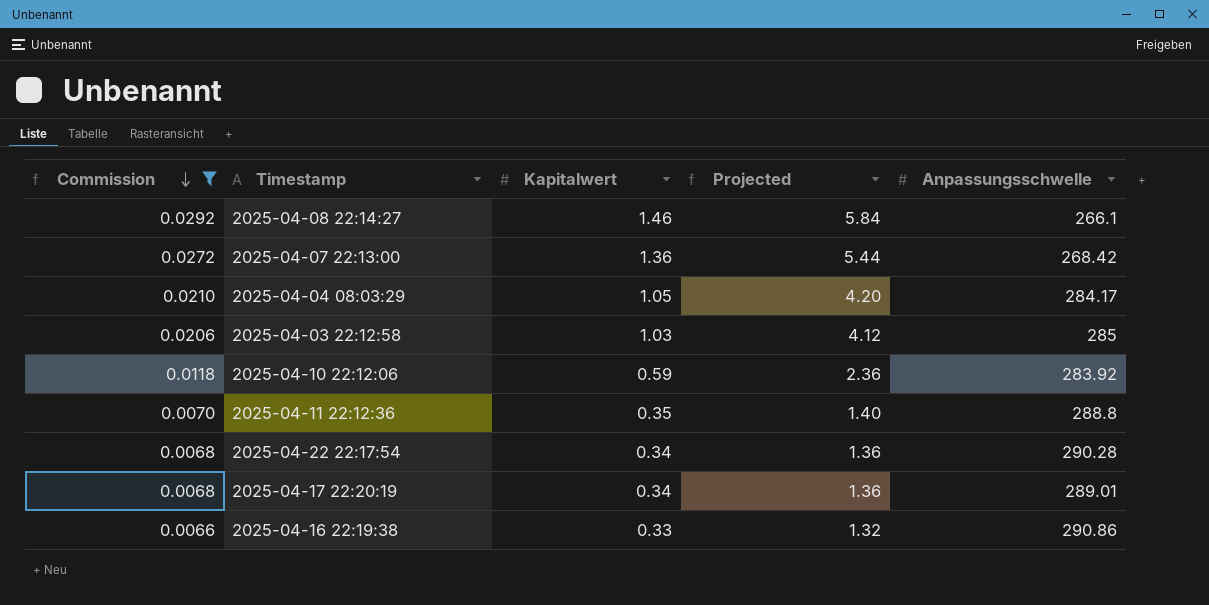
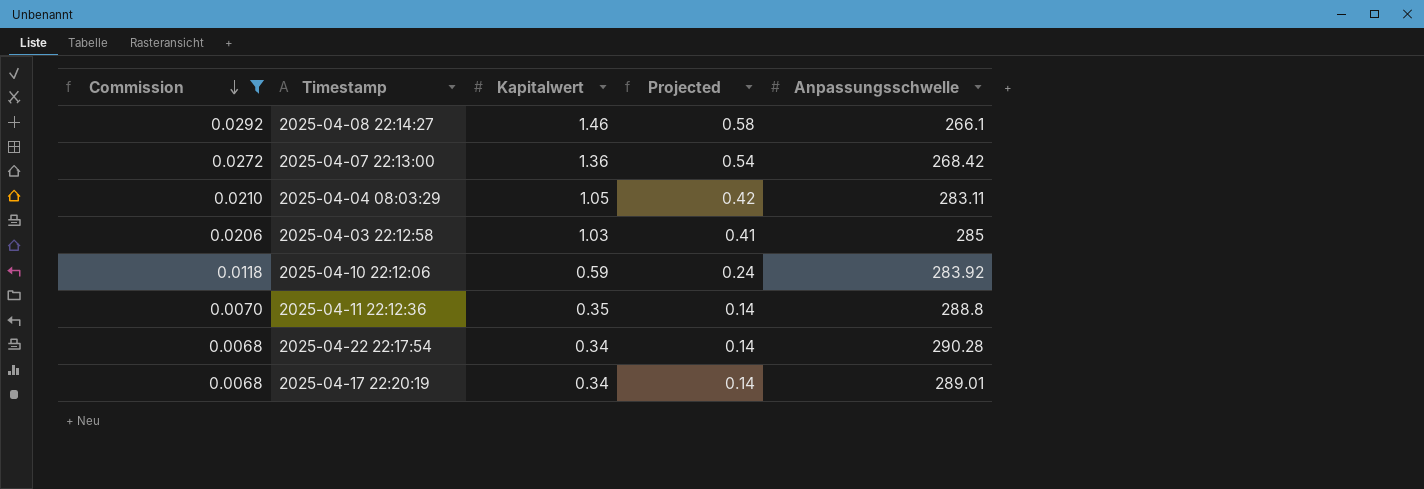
column Projected | formula: [Kapitalwert] * 4 -> [Kapitalwert] * 0.4
row 2025-04-16 22:19:38: 0.0066 | 0.33 | 1.32 | 290.86 -> none
2025-04-04 08:03:29 | Anpassungsschwelle: 284.17 -> 283.11

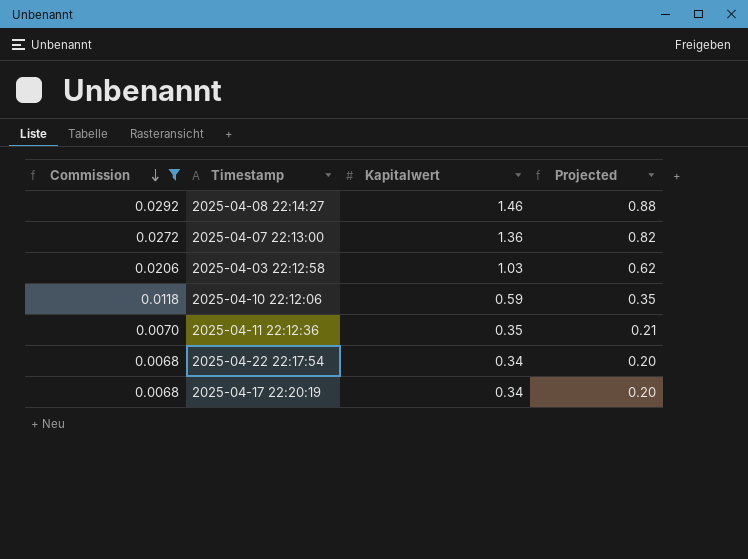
column Anpassungsschwelle | position: 5 -> none
column Projected | formula: [Kapitalwert] * 0.4 -> [Kapitalwert] * 0.6
row 2025-04-04 08:03:29: 0.0210 | 1.05 | 0.42 | 283.11 -> none

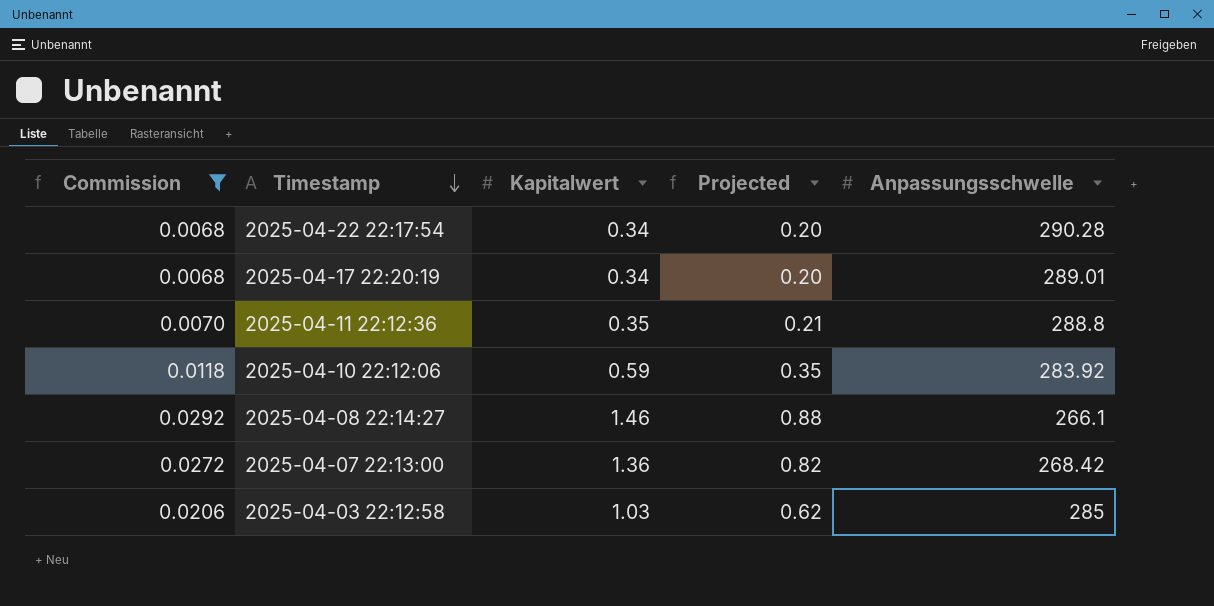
row order: Commission descending -> Timestamp descending
column Anpassungsschwelle | position: none -> 5

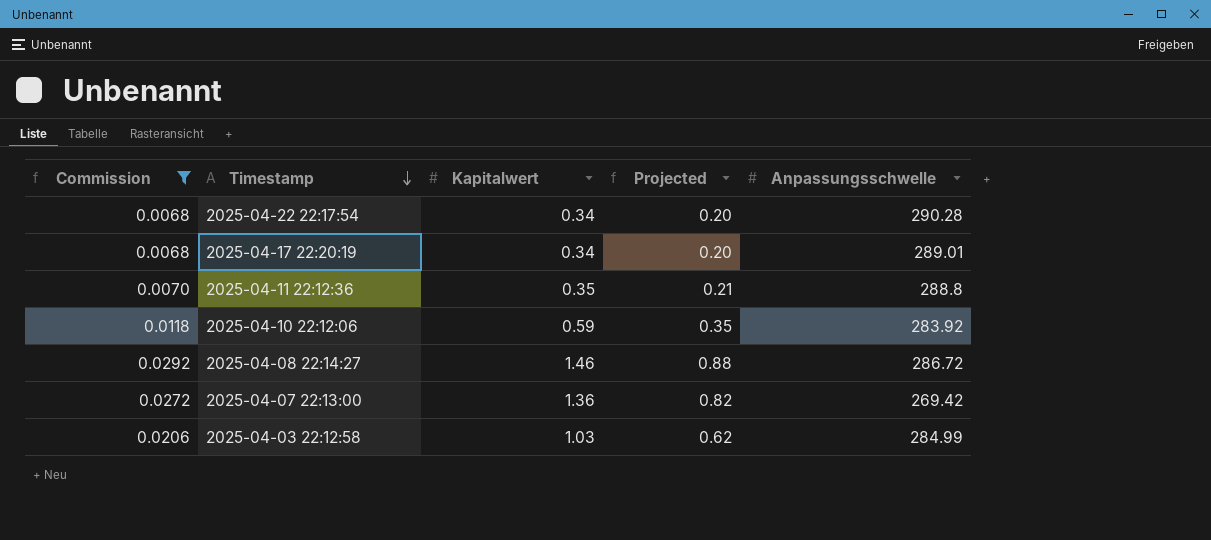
2025-04-08 22:14:27 | Anpassungsschwelle: 266.1 -> 286.72
2025-04-07 22:13:00 | Anpassungsschwelle: 268.42 -> 269.42
2025-04-03 22:12:58 | Anpassungsschwelle: 285 -> 284.99

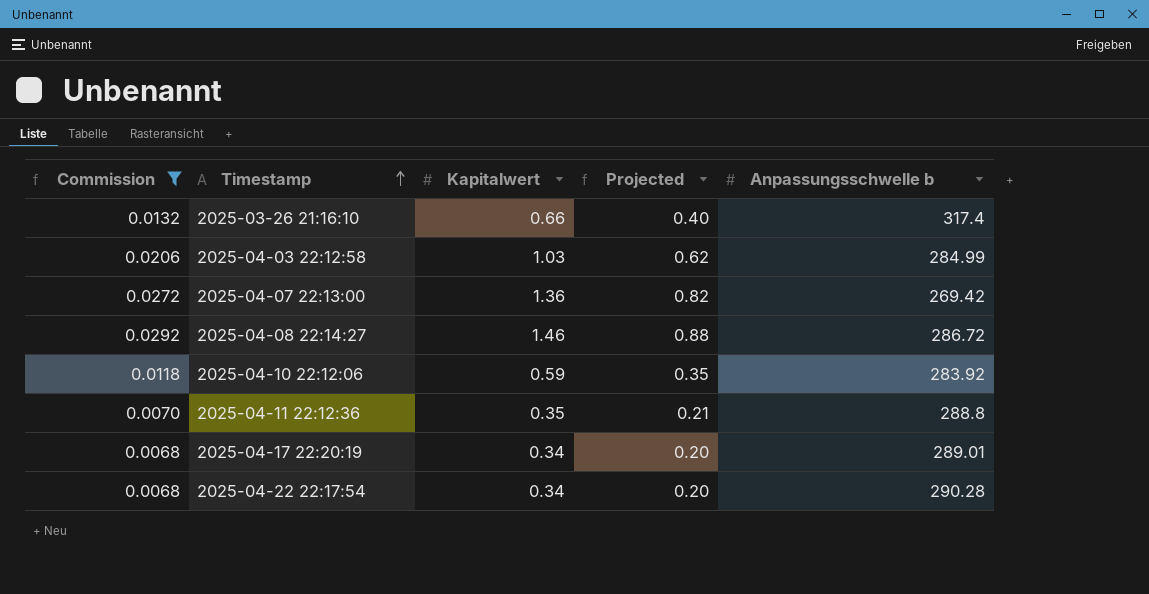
row order: Timestamp descending -> Timestamp ascending
column name: Anpassungsschwelle -> Anpassungsschwelle b
row 2025-03-26 21:16:10: none -> 0.0132 | 0.66 | 0.40 | 317.4

